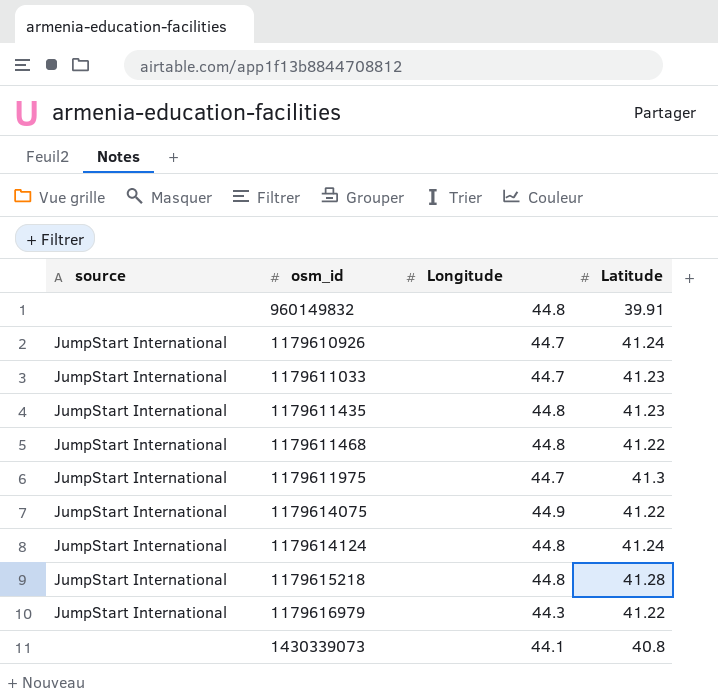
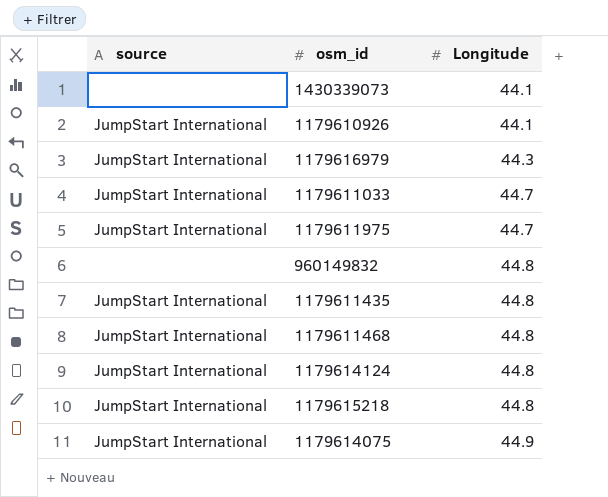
row order: osm_id ascending -> Longitude ascending
column Latitude | position: 4 -> none
1179610926 | Longitude: 44.7 -> 44.1

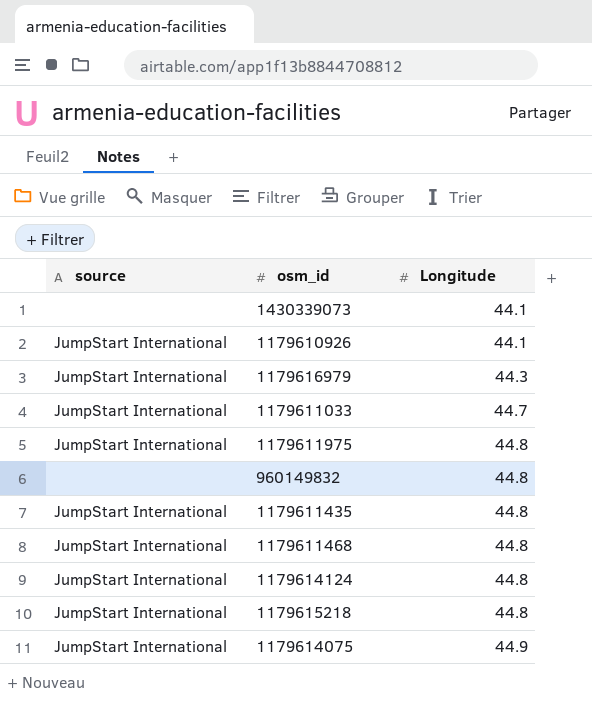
1179611975 | Longitude: 44.7 -> 44.8

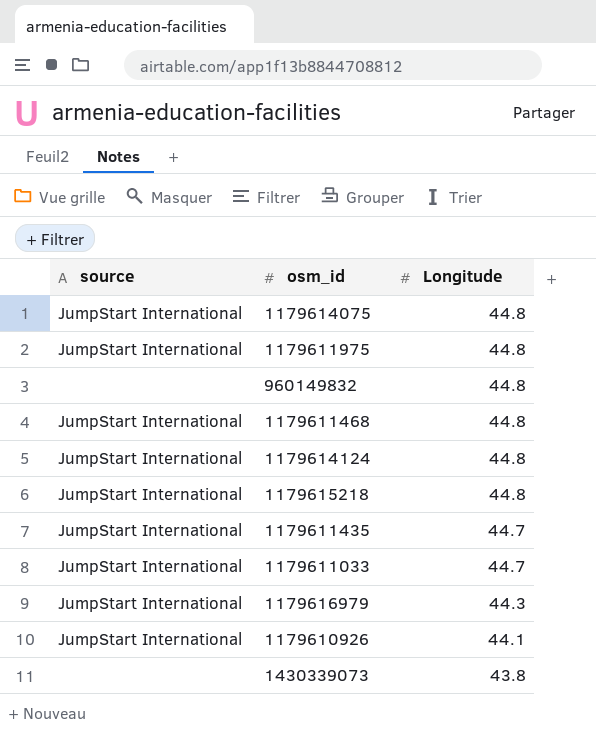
row order: Longitude ascending -> Longitude descending
1179614075 | Longitude: 44.9 -> 44.8
1179611435 | Longitude: 44.8 -> 44.7
1430339073 | Longitude: 44.1 -> 43.8

